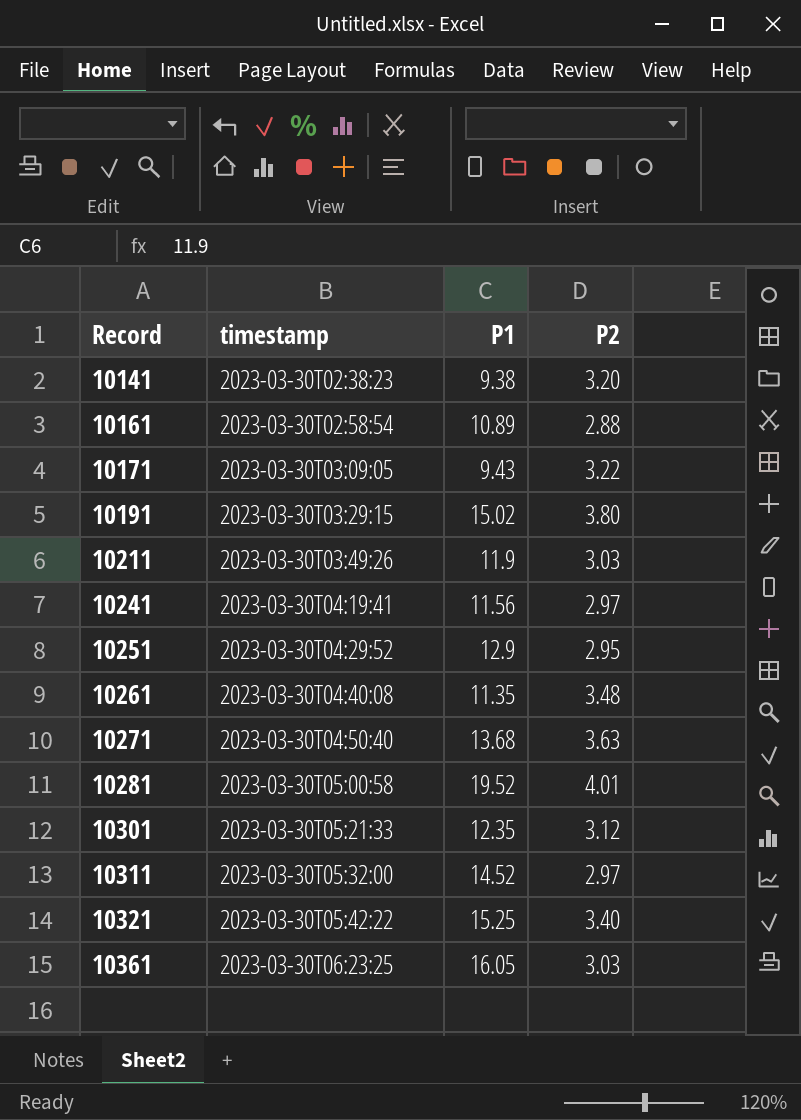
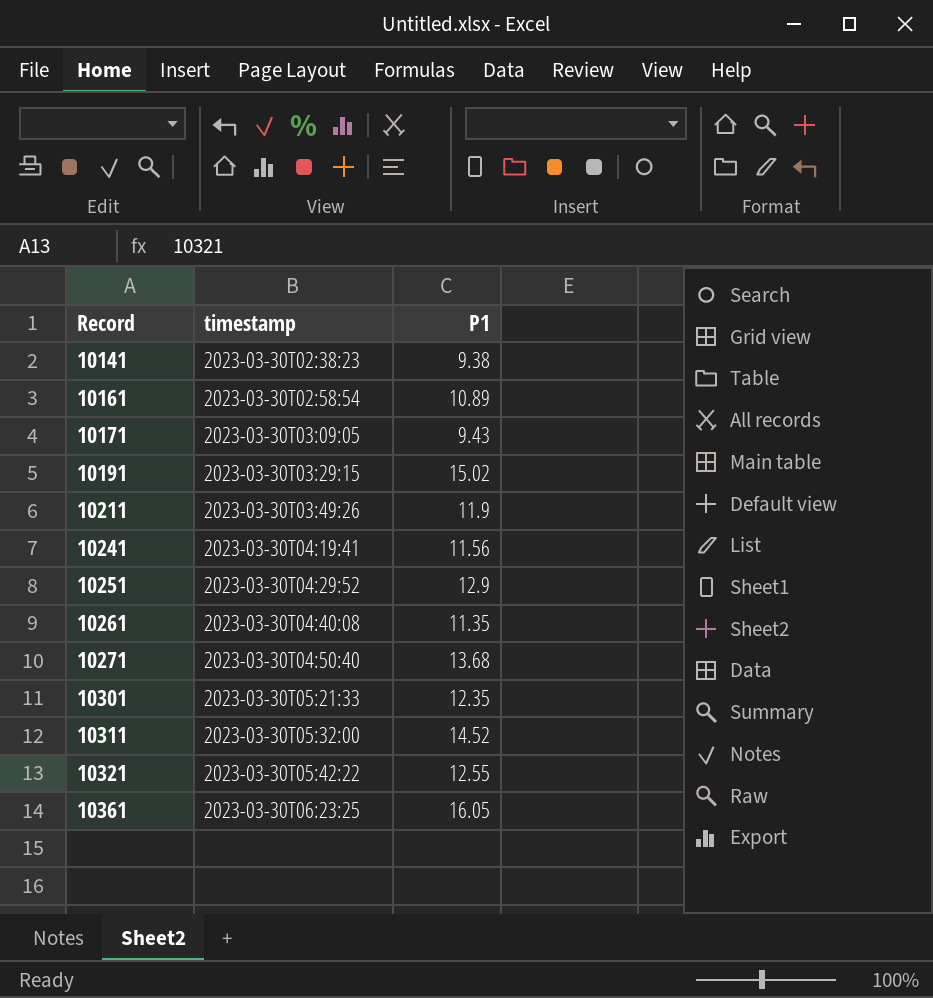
column P2 | position: 4 -> none
row 10281: 2023-03-30T05:00:58 | 19.52 | 4.01 -> none
10321 | P1: 15.25 -> 12.55

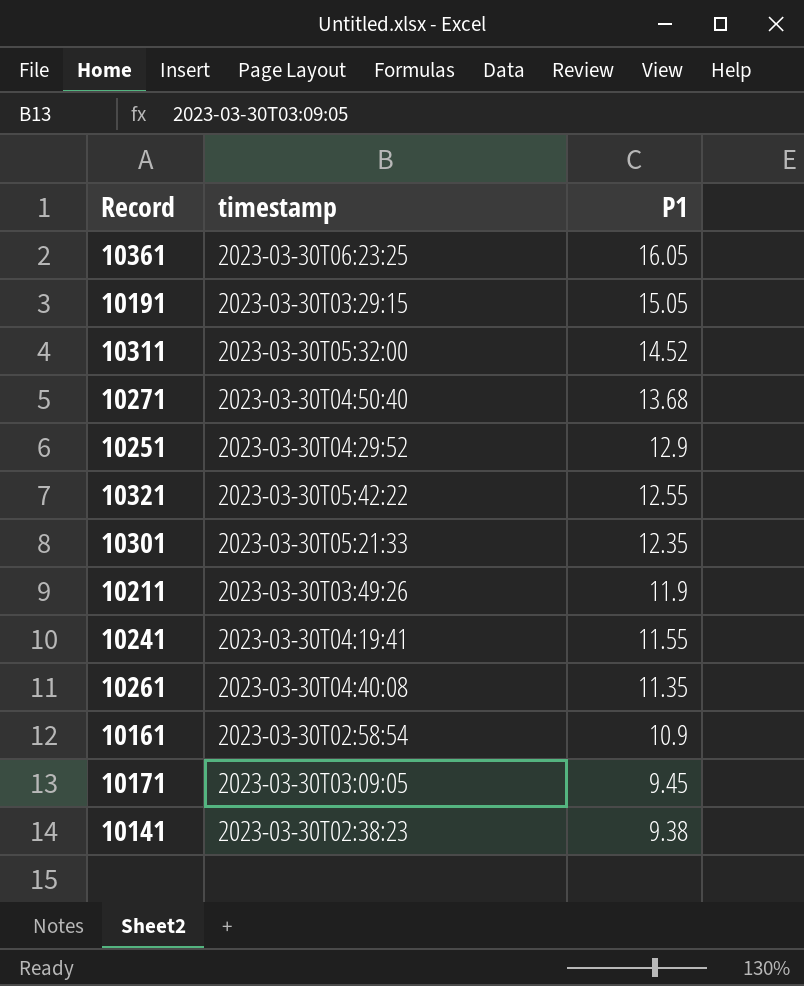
row order: Record ascending -> P1 descending
10191 | P1: 15.02 -> 15.05
10241 | P1: 11.56 -> 11.55
10161 | P1: 10.89 -> 10.9
10171 | P1: 9.43 -> 9.45

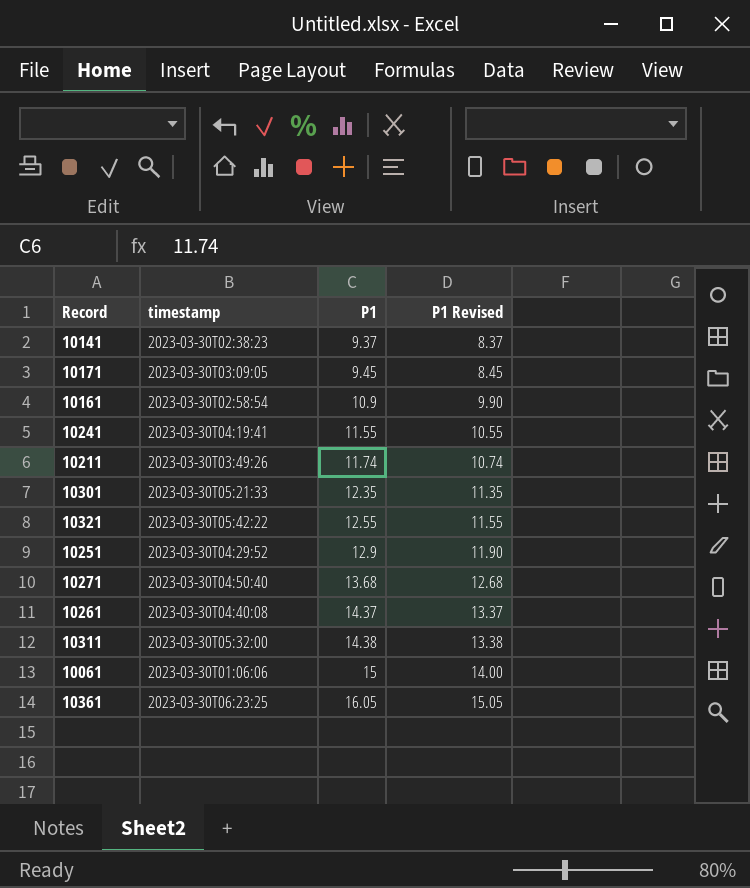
row order: P1 descending -> P1 ascending
column P1 Revised | formula: none -> [P1] - 1
row 10191: 2023-03-30T03:29:15 | 15.05 -> none
10141 | P1: 9.38 -> 9.37
10211 | P1: 11.9 -> 11.74
10261 | P1: 11.35 -> 14.37
10311 | P1: 14.52 -> 14.38
row 10061: none -> 2023-03-30T01:06:06 | 15 | 14.00

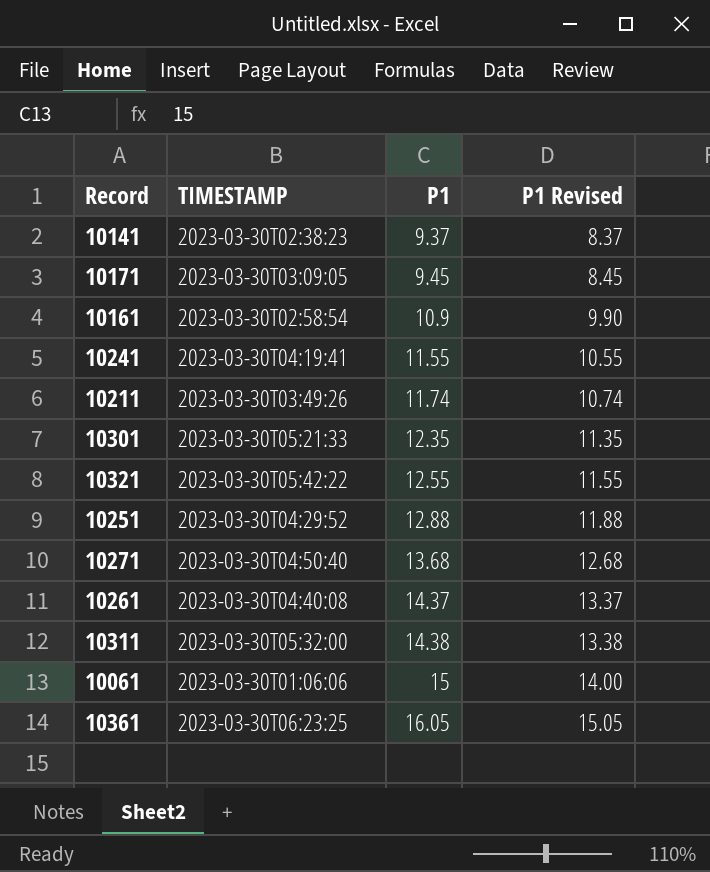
column name: timestamp -> TIMESTAMP
10251 | P1: 12.9 -> 12.88
10251 | P1 Revised: 11.90 -> 11.88

